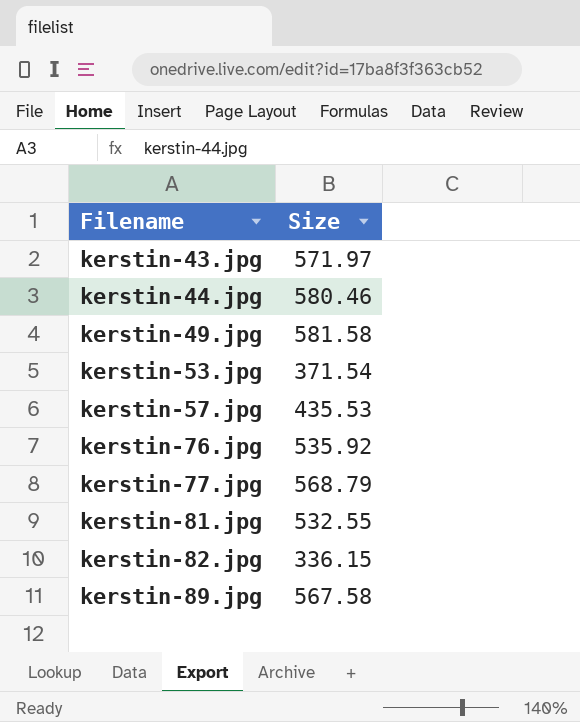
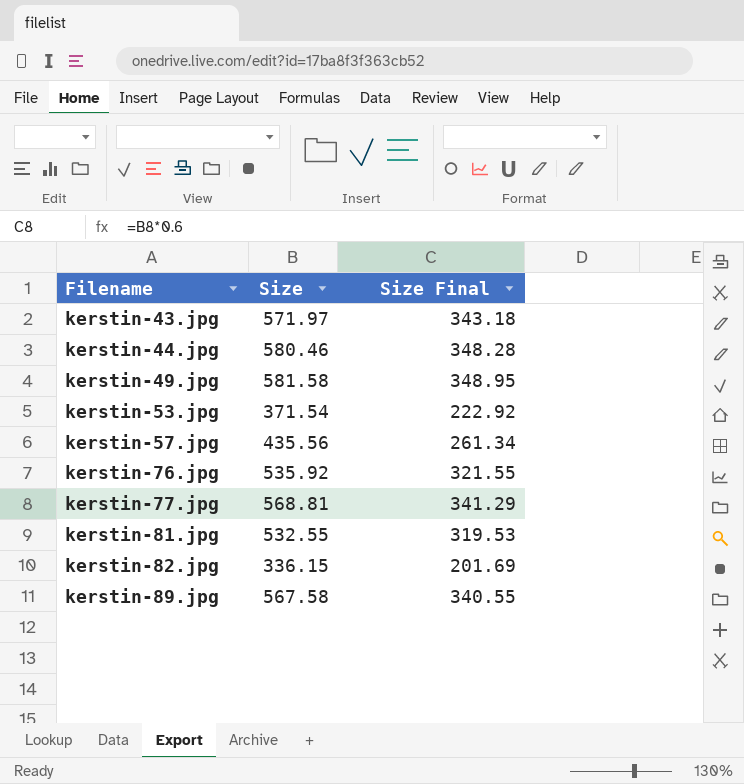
column Size Final | formula: none -> [Size] * 0.6
kerstin-57.jpg | Size: 435.53 -> 435.56
kerstin-77.jpg | Size: 568.79 -> 568.81

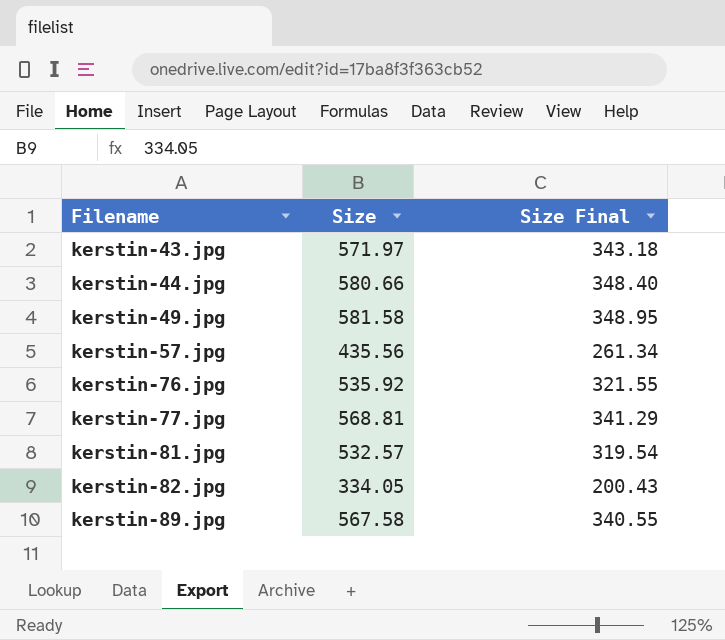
row kerstin-53.jpg: 371.54 | 222.92 -> none
kerstin-44.jpg | Size: 580.46 -> 580.66
kerstin-44.jpg | Size Final: 348.28 -> 348.40
kerstin-81.jpg | Size: 532.55 -> 532.57
kerstin-81.jpg | Size Final: 319.53 -> 319.54
kerstin-82.jpg | Size: 336.15 -> 334.05
kerstin-82.jpg | Size Final: 201.69 -> 200.43

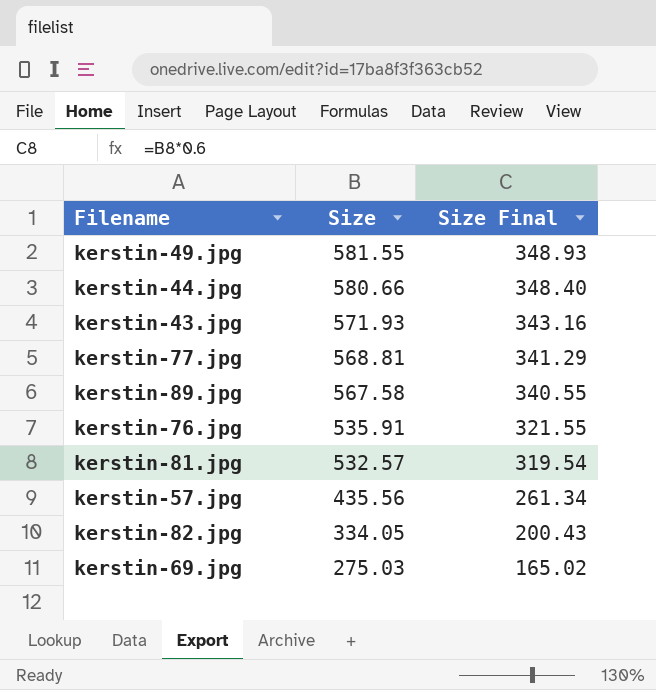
row order: Filename ascending -> Size descending
kerstin-49.jpg | Size: 581.58 -> 581.55
kerstin-49.jpg | Size Final: 348.95 -> 348.93
kerstin-43.jpg | Size: 571.97 -> 571.93
kerstin-43.jpg | Size Final: 343.18 -> 343.16
kerstin-76.jpg | Size: 535.92 -> 535.91
row kerstin-69.jpg: none -> 275.03 | 165.02

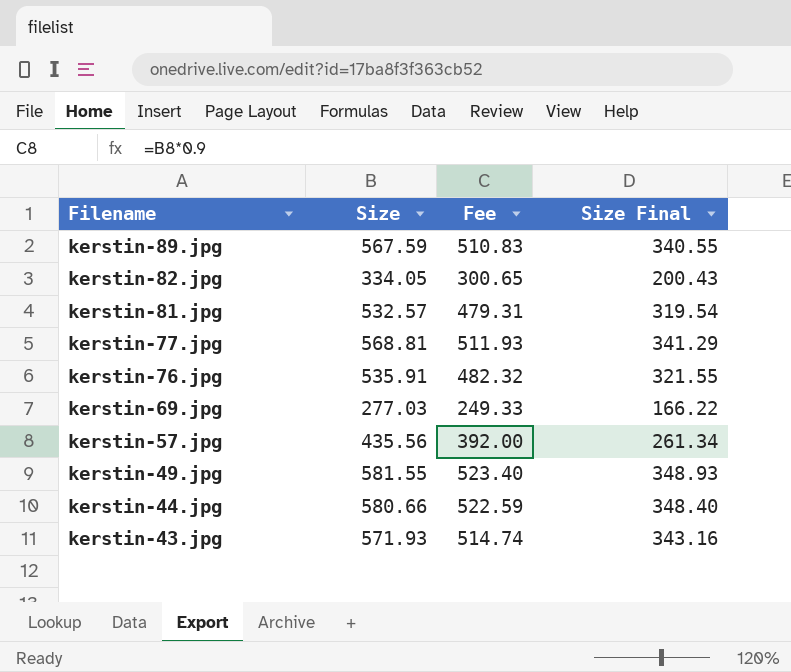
row order: Size descending -> Filename descending
column Fee | formula: none -> [Size] * 0.9
kerstin-89.jpg | Size: 567.58 -> 567.59
kerstin-69.jpg | Size: 275.03 -> 277.03
kerstin-69.jpg | Size Final: 165.02 -> 166.22

